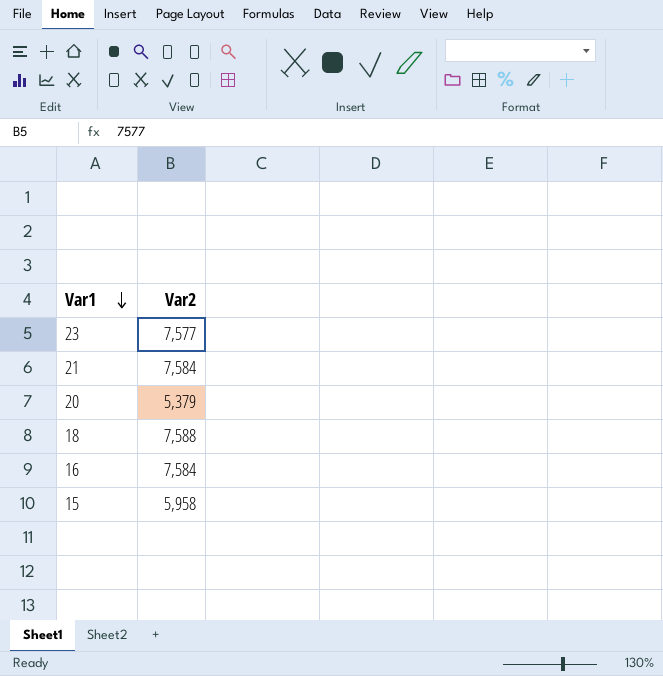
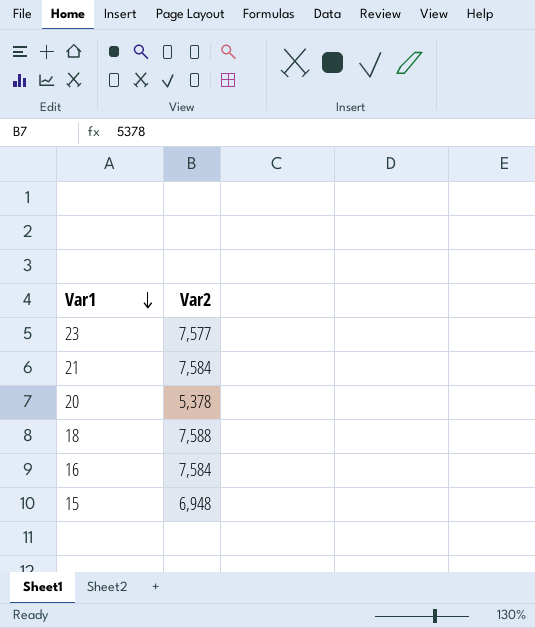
20 | Var2: 5,379 -> 5,378
15 | Var2: 5,958 -> 6,948

